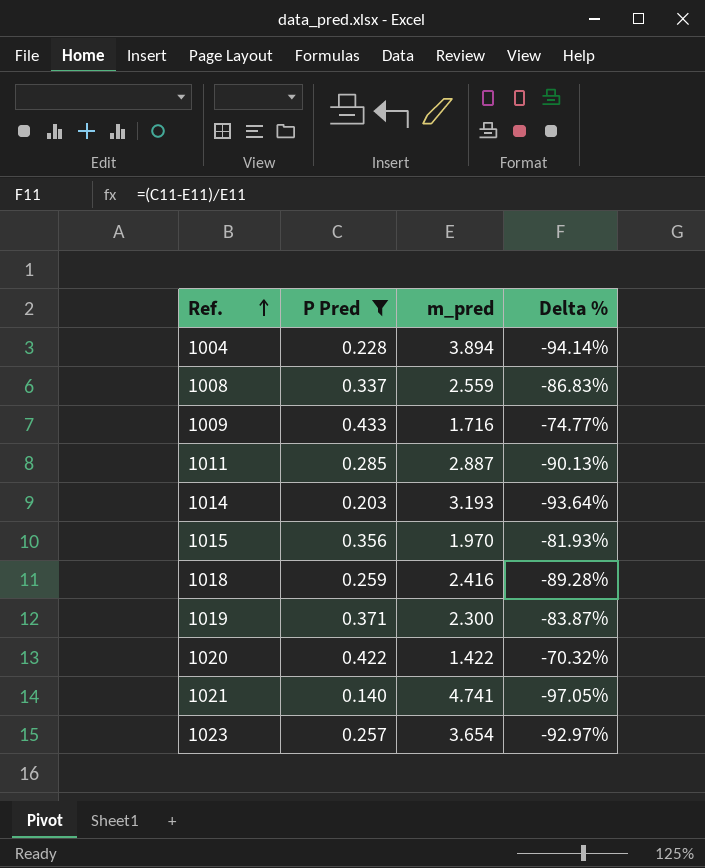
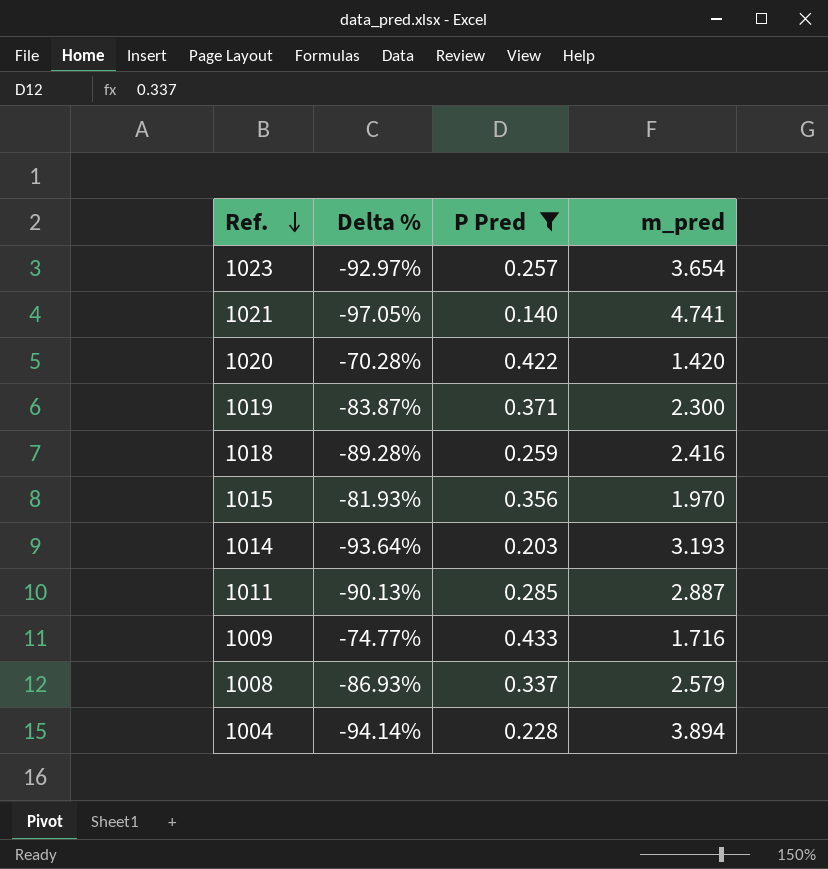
row order: Ref. ascending -> Ref. descending
column Delta % | position: 4 -> 2
1020 | Delta %: -70.32% -> -70.28%
1020 | m_pred: 1.422 -> 1.420
1008 | Delta %: -86.83% -> -86.93%
1008 | m_pred: 2.559 -> 2.579

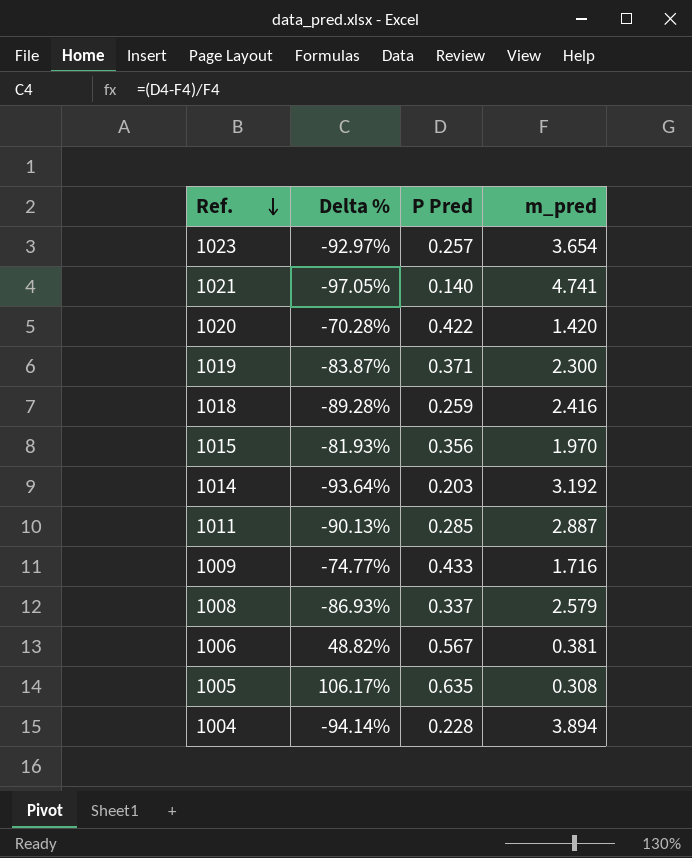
filter: P Pred <= 0.433 -> none
1014 | m_pred: 3.193 -> 3.192

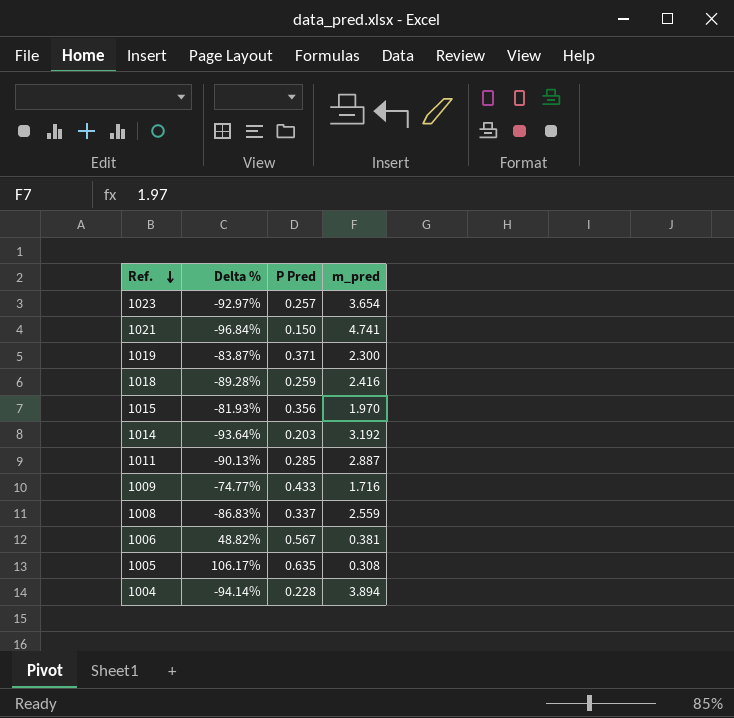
row 1020: -70.28% | 0.422 | 1.420 -> none
1021 | Delta %: -97.05% -> -96.84%
1021 | P Pred: 0.140 -> 0.150
1008 | Delta %: -86.93% -> -86.83%
1008 | m_pred: 2.579 -> 2.559

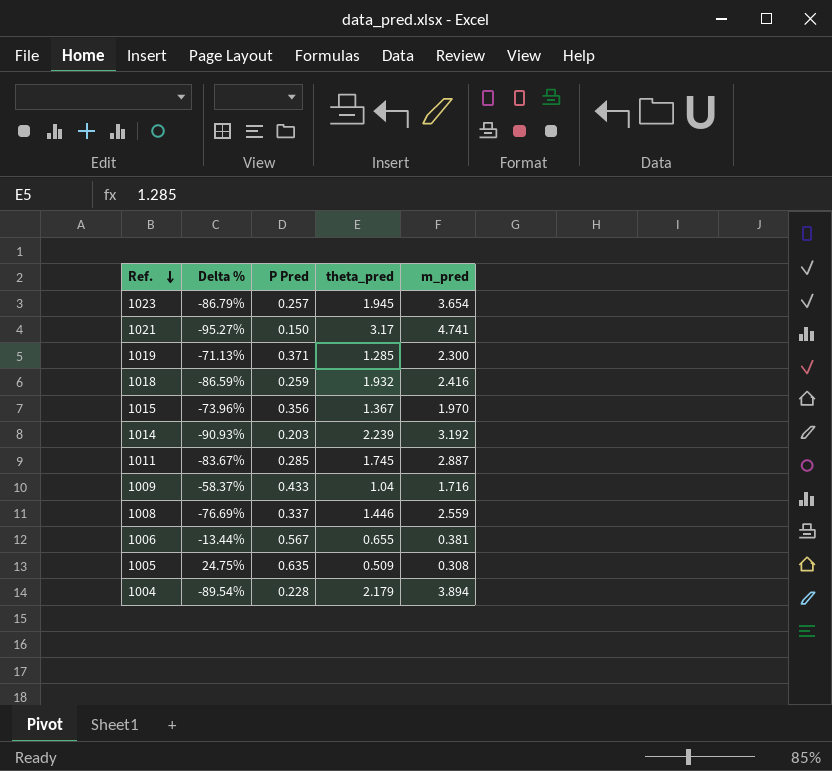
column Delta % | formula: ([P Pred] - [m_pred]) / [m_pred] -> ([P Pred] - [theta_pred]) / [theta_pred]
column theta_pred | position: none -> 4

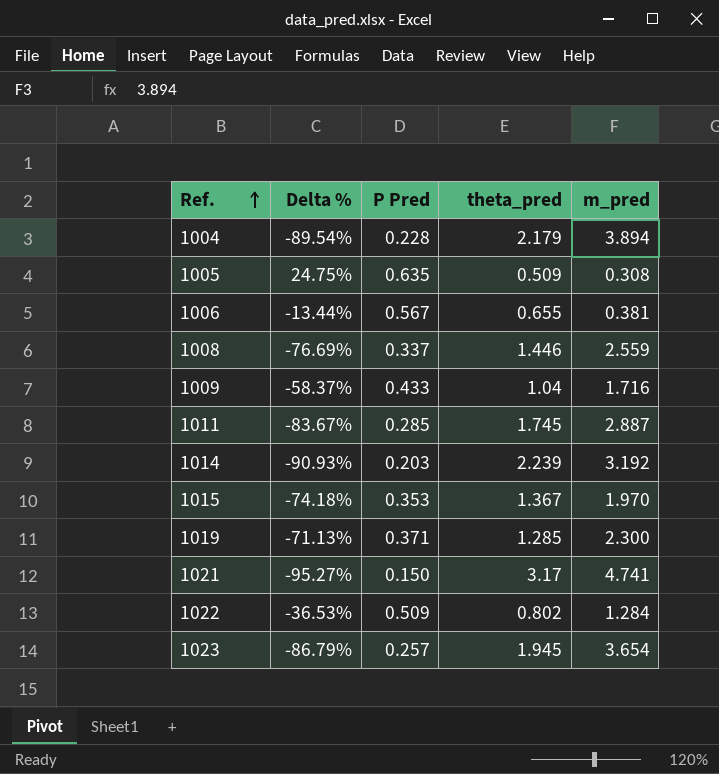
row order: Ref. descending -> Ref. ascending
row 1018: -86.59% | 0.259 | 1.932 | 2.416 -> none
1015 | Delta %: -73.96% -> -74.18%
1015 | P Pred: 0.356 -> 0.353
row 1022: none -> -36.53% | 0.509 | 0.802 | 1.284

